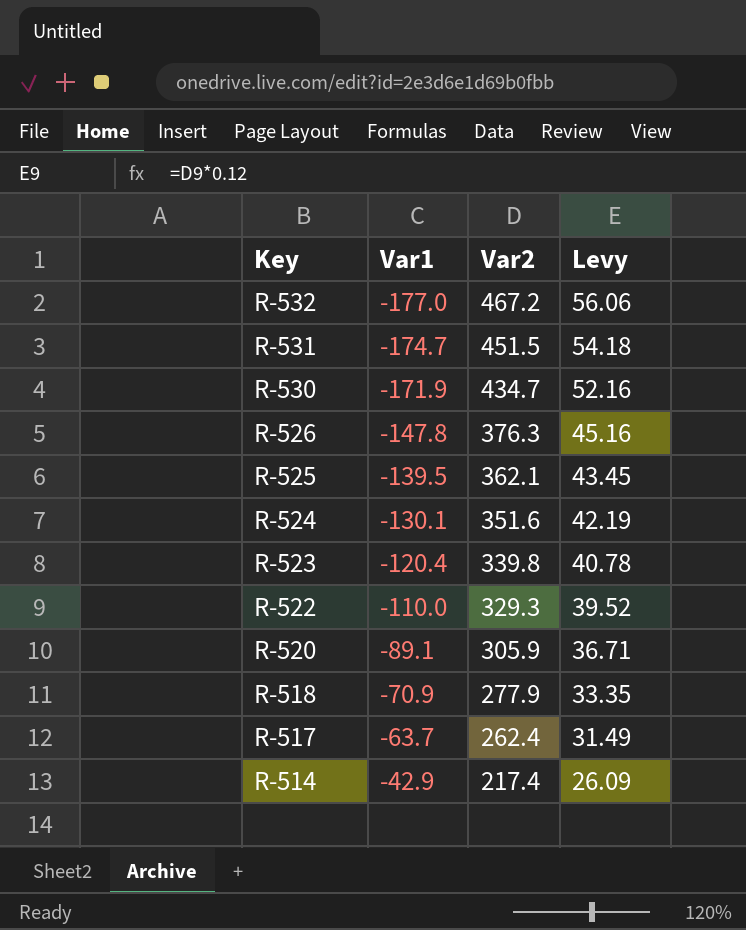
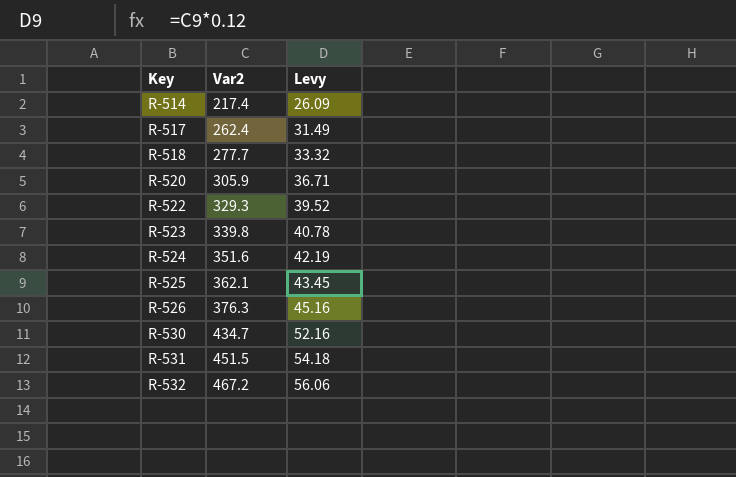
row order: Key descending -> Key ascending
column Var1 | position: 2 -> none
R-518 | Var2: 277.9 -> 277.7
R-518 | Levy: 33.35 -> 33.32

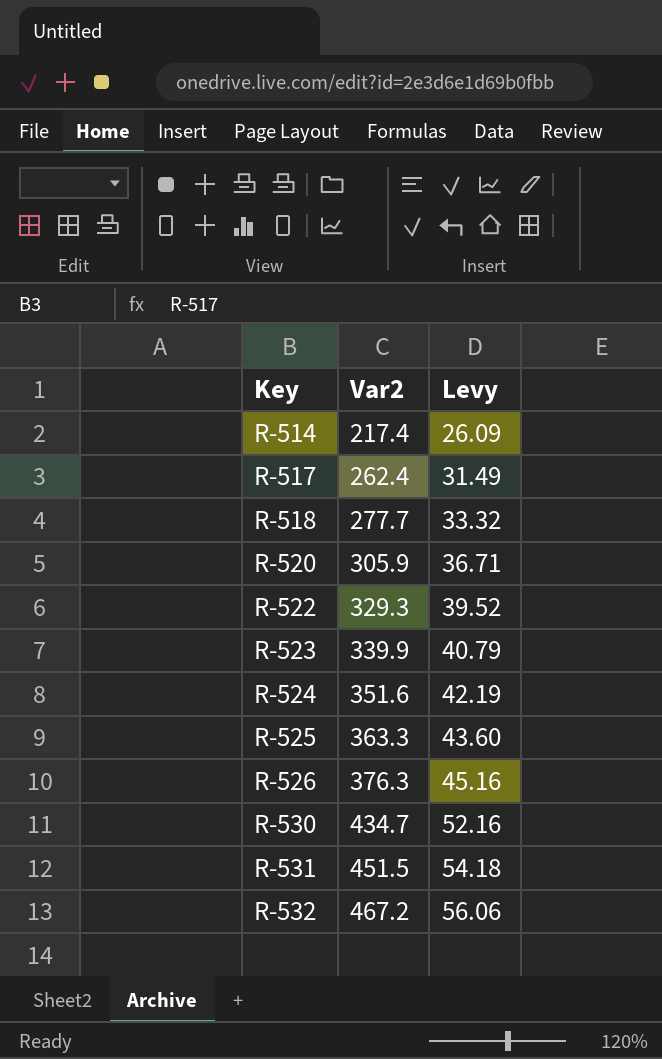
R-523 | Var2: 339.8 -> 339.9
R-523 | Levy: 40.78 -> 40.79
R-525 | Var2: 362.1 -> 363.3
R-525 | Levy: 43.45 -> 43.60

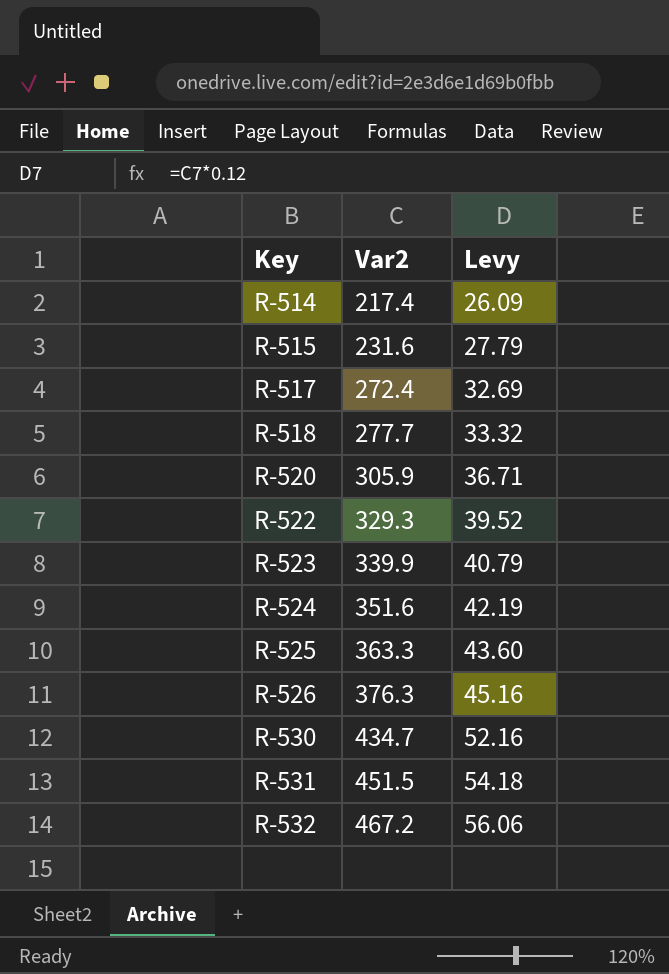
row R-515: none -> 231.6 | 27.79
R-517 | Var2: 262.4 -> 272.4
R-517 | Levy: 31.49 -> 32.69

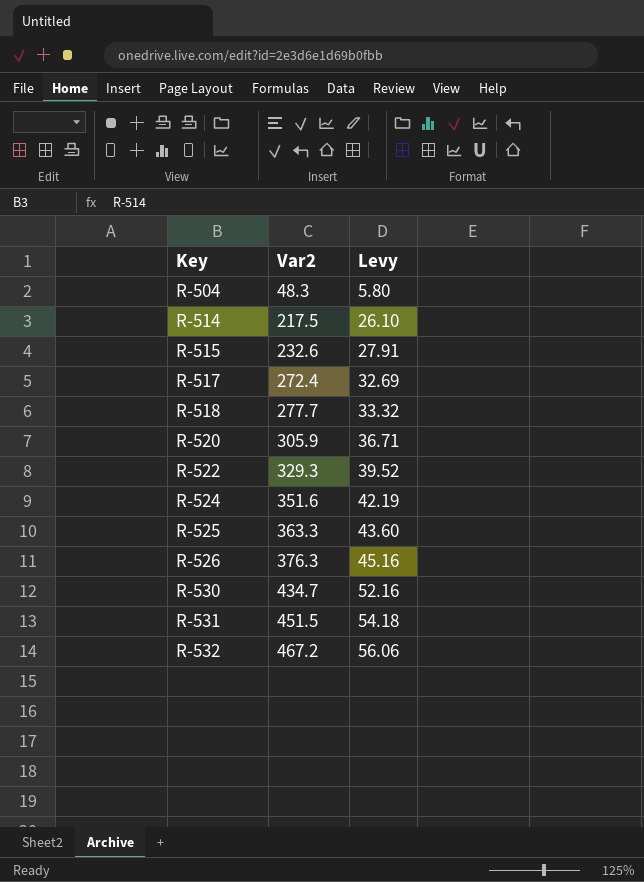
row R-523: 339.9 | 40.79 -> none
row R-504: none -> 48.3 | 5.80
R-514 | Var2: 217.4 -> 217.5
R-514 | Levy: 26.09 -> 26.10
R-515 | Var2: 231.6 -> 232.6
R-515 | Levy: 27.79 -> 27.91

